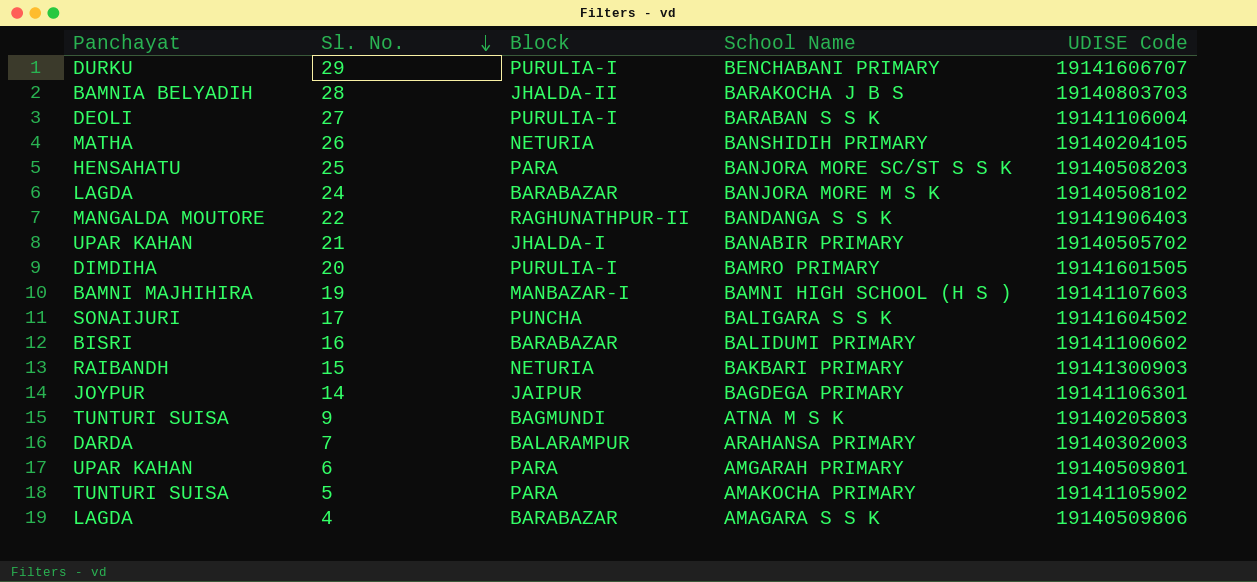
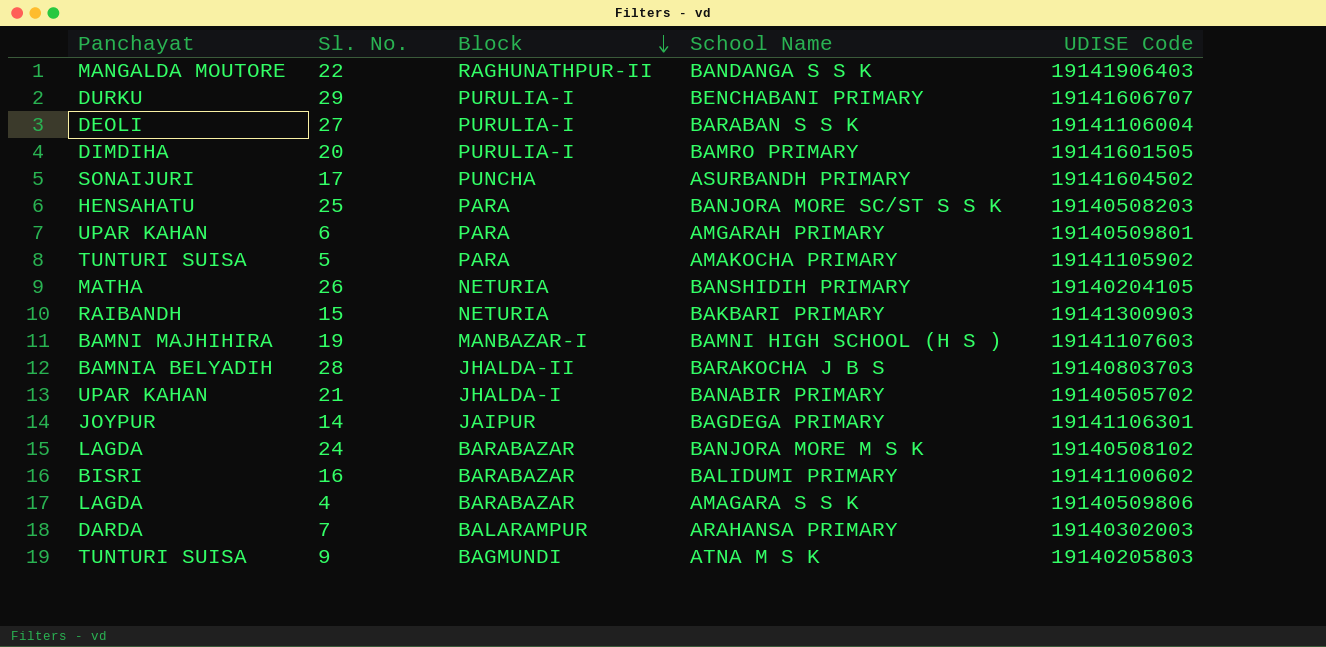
row order: Sl. No. descending -> Block descending
17 | School Name: BALIGARA S S K -> ASURBANDH PRIMARY

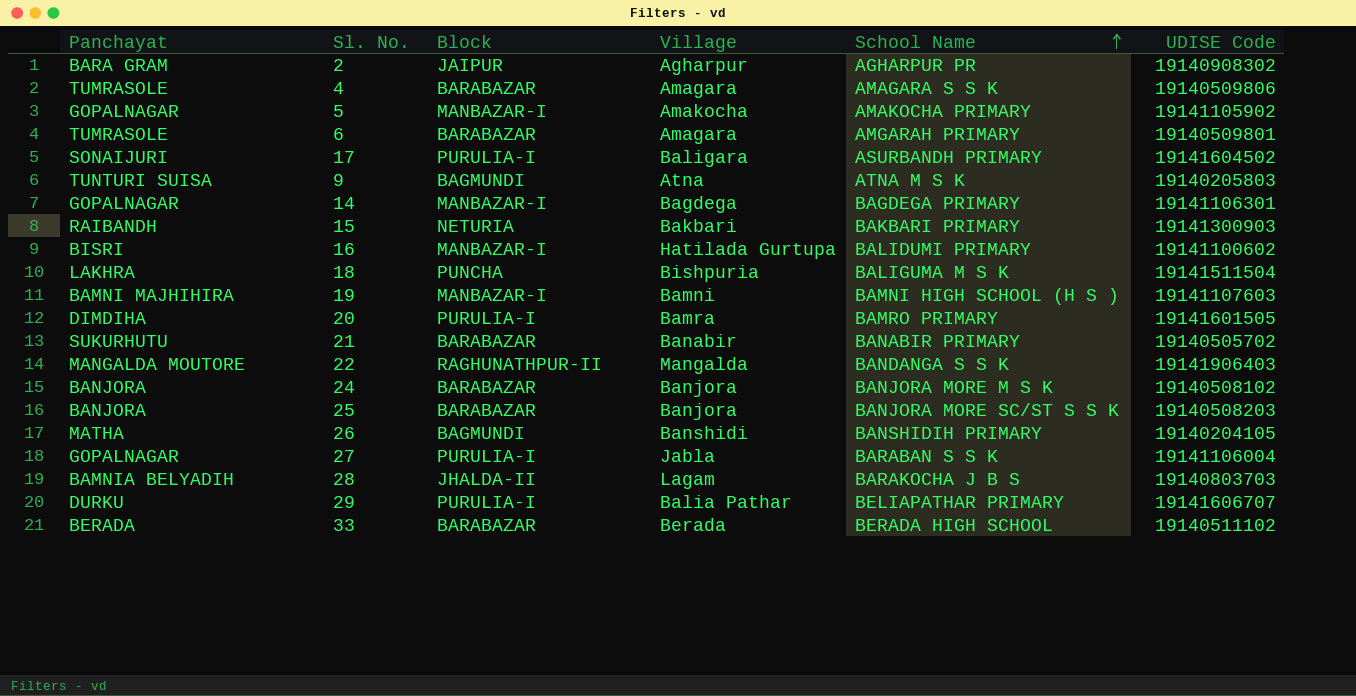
row order: Block descending -> School Name ascending
column Village | position: none -> 4
row 7: DARDA | BALARAMPUR | ARAHANSA PRIMARY | 19140302003 -> none
row 2: none -> BARA GRAM | JAIPUR | Agharpur | AGHARPUR PR | 19140908302
4 | Panchayat: LAGDA -> TUMRASOLE
5 | Panchayat: TUNTURI SUISA -> GOPALNAGAR
5 | Block: PARA -> MANBAZAR-I
6 | Panchayat: UPAR KAHAN -> TUMRASOLE
6 | Block: PARA -> BARABAZAR
17 | Block: PUNCHA -> PURULIA-I
14 | Panchayat: JOYPUR -> GOPALNAGAR
14 | Block: JAIPUR -> MANBAZAR-I
16 | Block: BARABAZAR -> MANBAZAR-I
row 18: none -> LAKHRA | PUNCHA | Bishpuria | BALIGUMA M S K | 19141511504
21 | Panchayat: UPAR KAHAN -> SUKURHUTU
21 | Block: JHALDA-I -> BARABAZAR
24 | Panchayat: LAGDA -> BANJORA
25 | Panchayat: HENSAHATU -> BANJORA
25 | Block: PARA -> BARABAZAR
26 | Block: NETURIA -> BAGMUNDI
27 | Panchayat: DEOLI -> GOPALNAGAR
29 | School Name: BENCHABANI PRIMARY -> BELIAPATHAR PRIMARY
row 33: none -> BERADA | BARABAZAR | Berada | BERADA HIGH SCHOOL | 19140511102

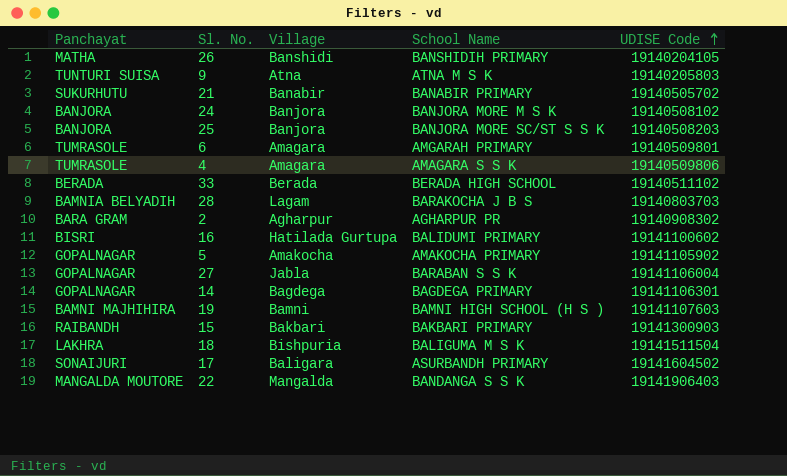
row order: School Name ascending -> UDISE Code ascending
column Block | position: 3 -> none
row 20: DIMDIHA | PURULIA-I | Bamra | BAMRO PRIMARY | 19141601505 -> none
row 29: DURKU | PURULIA-I | Balia Pathar | BELIAPATHAR PRIMARY | 19141606707 -> none

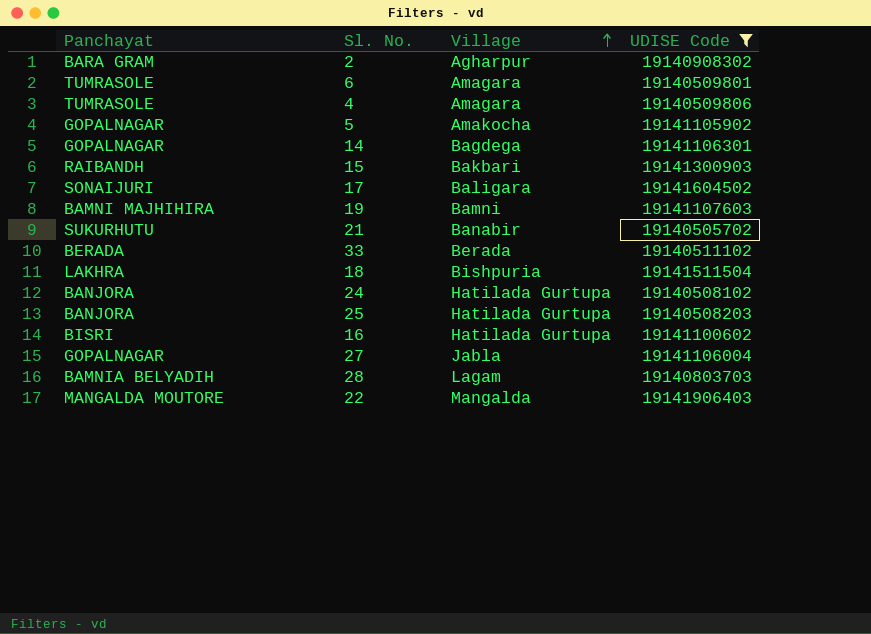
filter: none -> UDISE Code >= 19140505702
row order: UDISE Code ascending -> Village ascending
column School Name | position: 4 -> none
24 | Village: Banjora -> Hatilada Gurtupa
25 | Village: Banjora -> Hatilada Gurtupa

